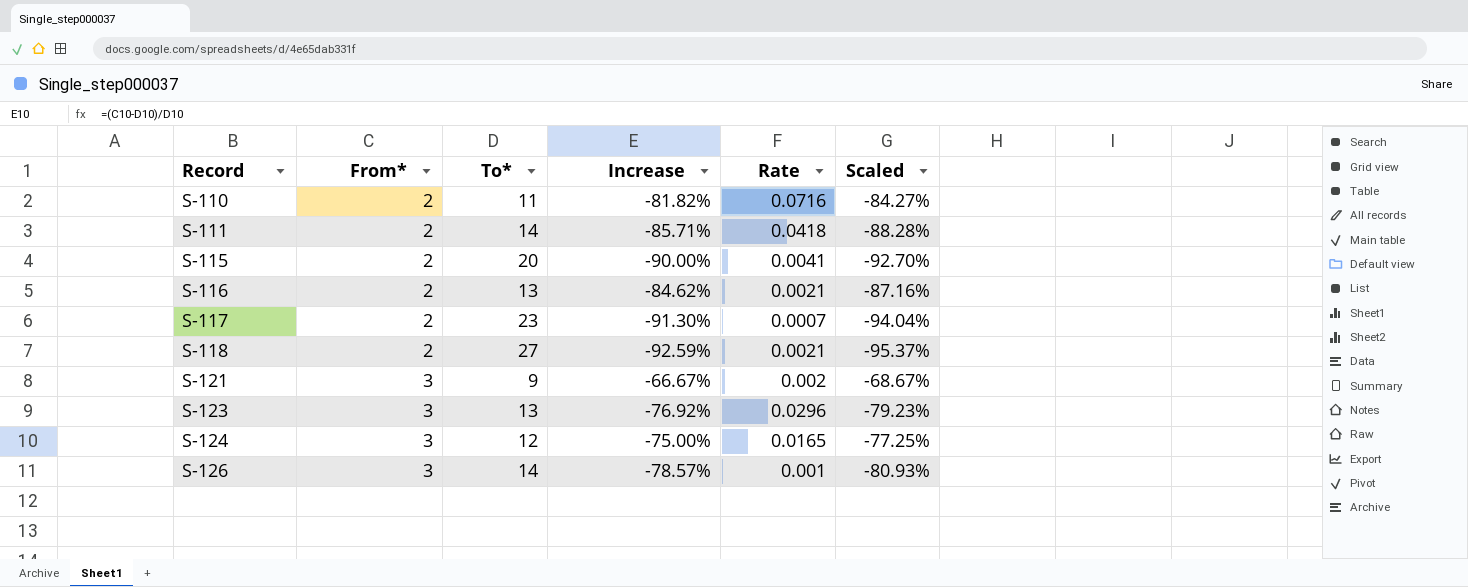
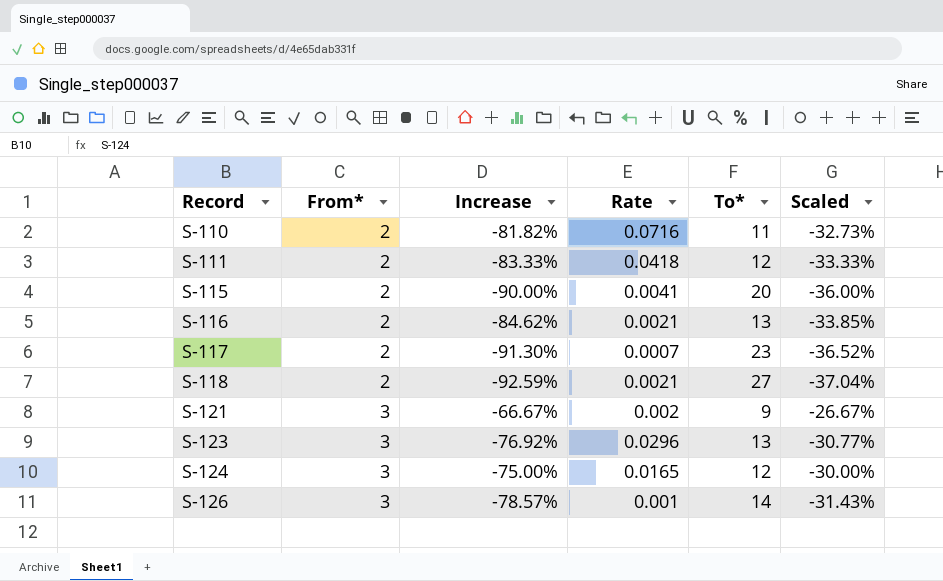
column To* | position: 3 -> 5
column Scaled | formula: [Increase] * 1.03 -> [Increase] * 0.4
S-111 | Increase: -85.71% -> -83.33%
S-111 | To*: 14 -> 12

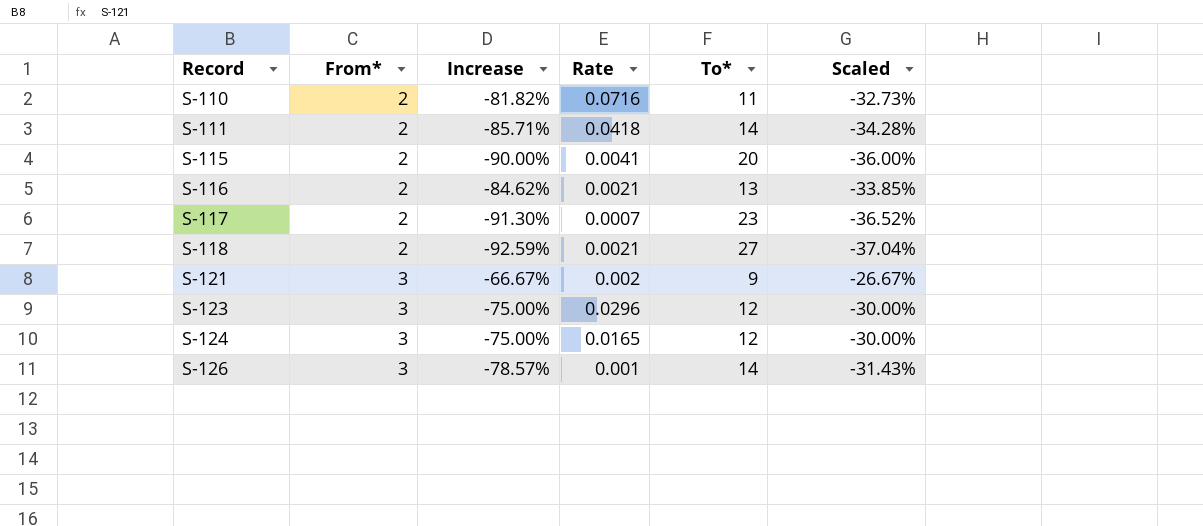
S-111 | Increase: -83.33% -> -85.71%
S-111 | To*: 12 -> 14
S-111 | Scaled: -33.33% -> -34.28%
S-123 | Increase: -76.92% -> -75.00%
S-123 | To*: 13 -> 12
S-123 | Scaled: -30.77% -> -30.00%

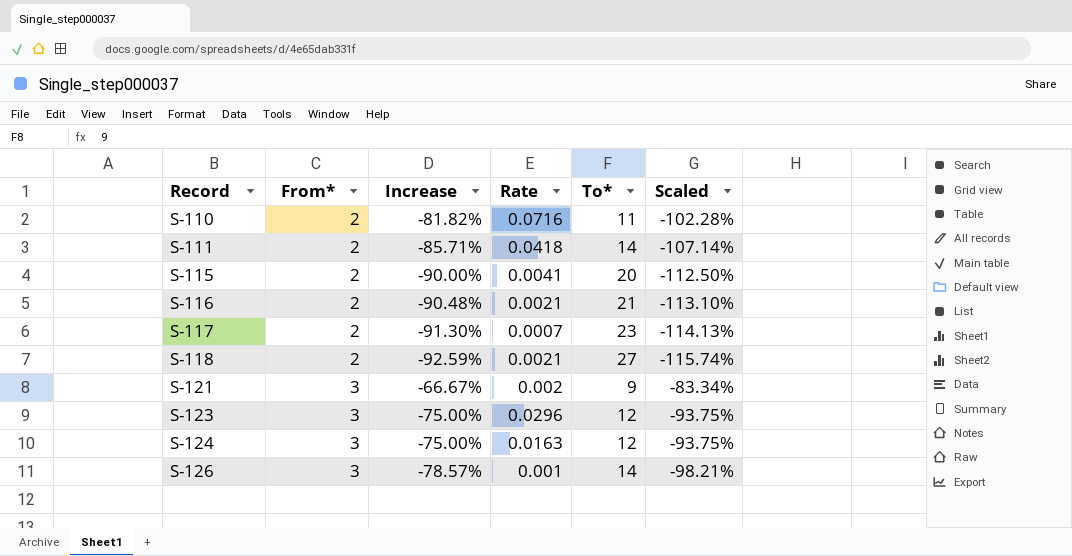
column Scaled | formula: [Increase] * 0.4 -> [Increase] * 1.25
S-116 | Increase: -84.62% -> -90.48%
S-116 | To*: 13 -> 21
S-124 | Rate: 0.0165 -> 0.0163

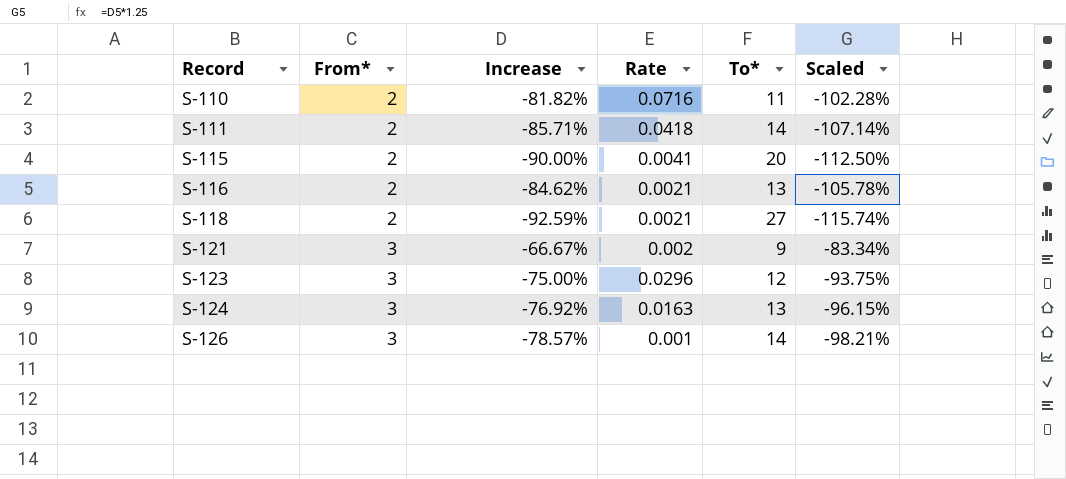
row S-117: 2 | -91.30% | 0.0007 | 23 | -114.13% -> none
S-116 | Increase: -90.48% -> -84.62%
S-116 | To*: 21 -> 13
S-116 | Scaled: -113.10% -> -105.78%
S-124 | Increase: -75.00% -> -76.92%
S-124 | To*: 12 -> 13
S-124 | Scaled: -93.75% -> -96.15%

